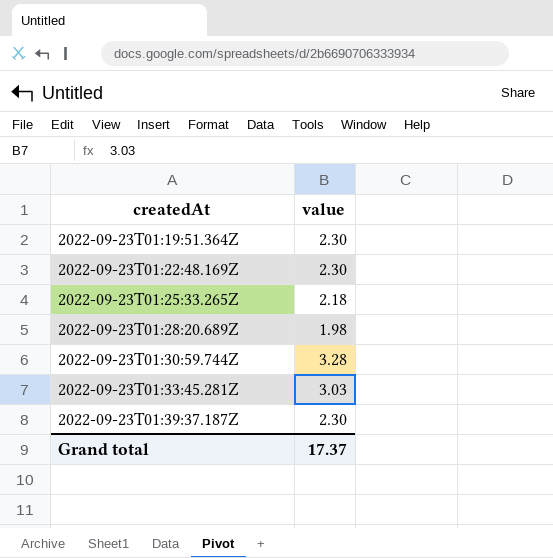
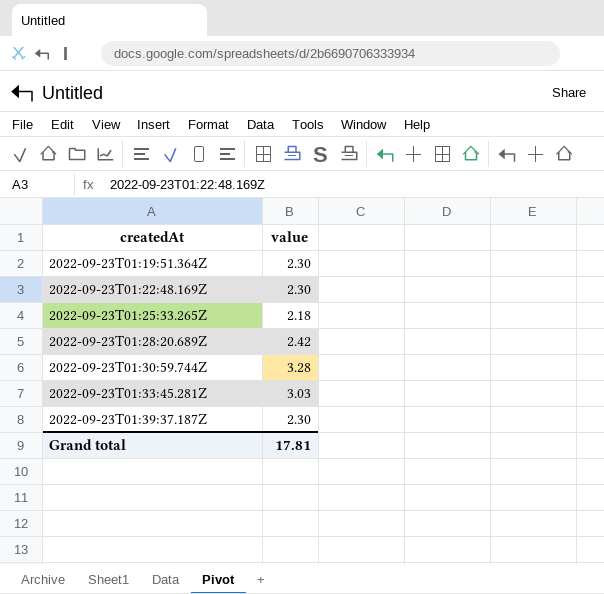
2022-09-23T01:28:20.689Z | value: 1.98 -> 2.42
Grand total | value: 17.37 -> 17.81

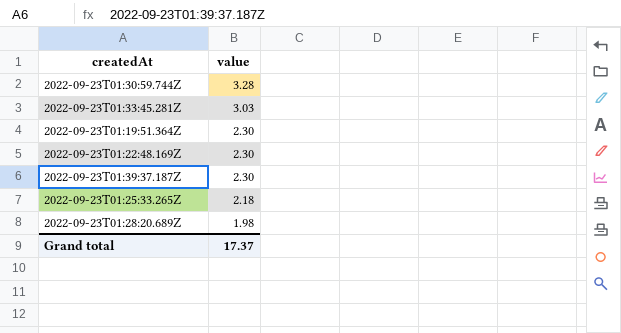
row order: createdAt ascending -> value descending
2022-09-23T01:28:20.689Z | value: 2.42 -> 1.98
Grand total | value: 17.81 -> 17.37

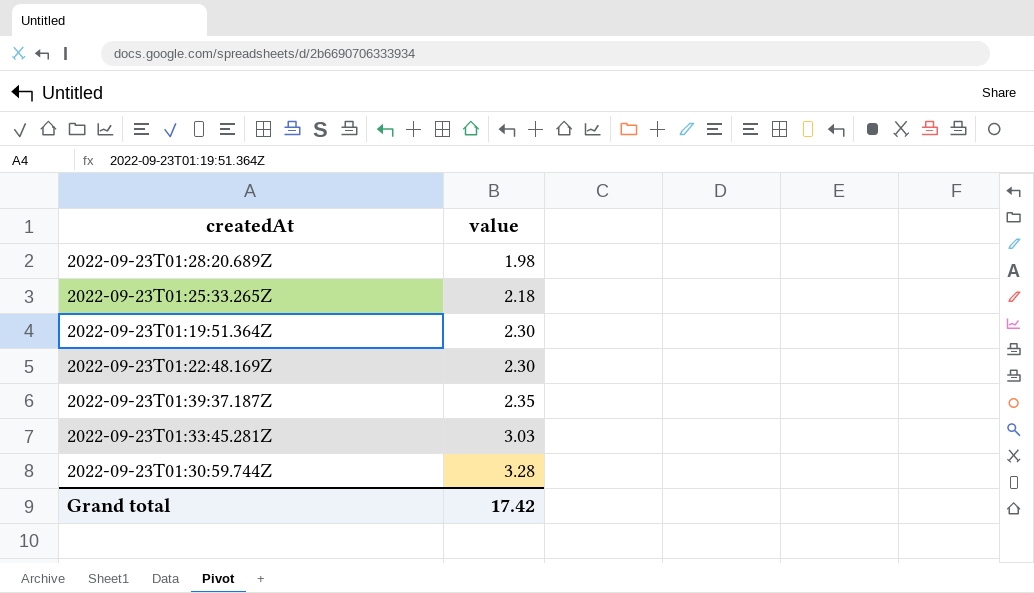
row order: value descending -> value ascending
2022-09-23T01:39:37.187Z | value: 2.30 -> 2.35
Grand total | value: 17.37 -> 17.42

